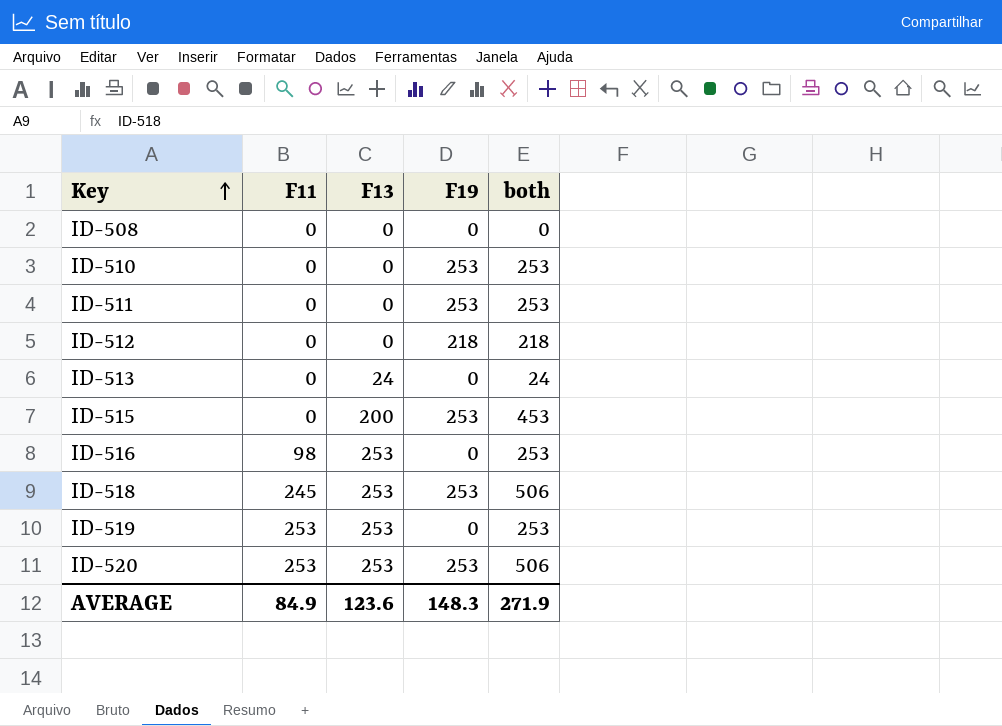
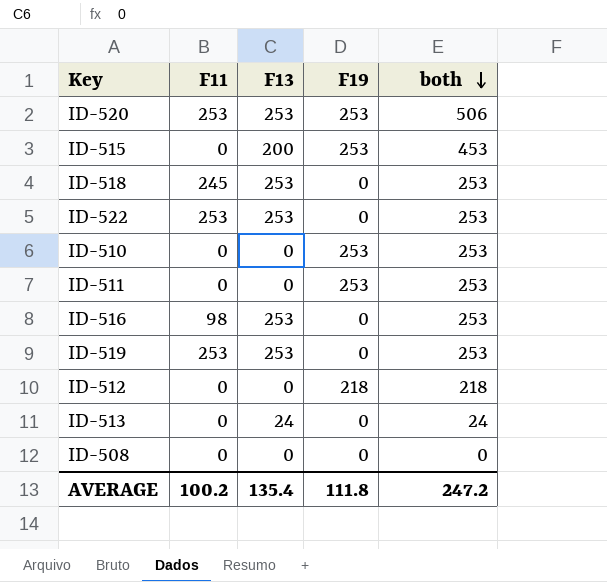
row order: Key ascending -> both descending
ID-518 | F19: 253 -> 0
ID-518 | both: 506 -> 253
row ID-522: none -> 253 | 253 | 0 | 253
AVERAGE | F11: 84.9 -> 100.2
AVERAGE | F13: 123.6 -> 135.4
AVERAGE | F19: 148.3 -> 111.8
AVERAGE | both: 271.9 -> 247.2

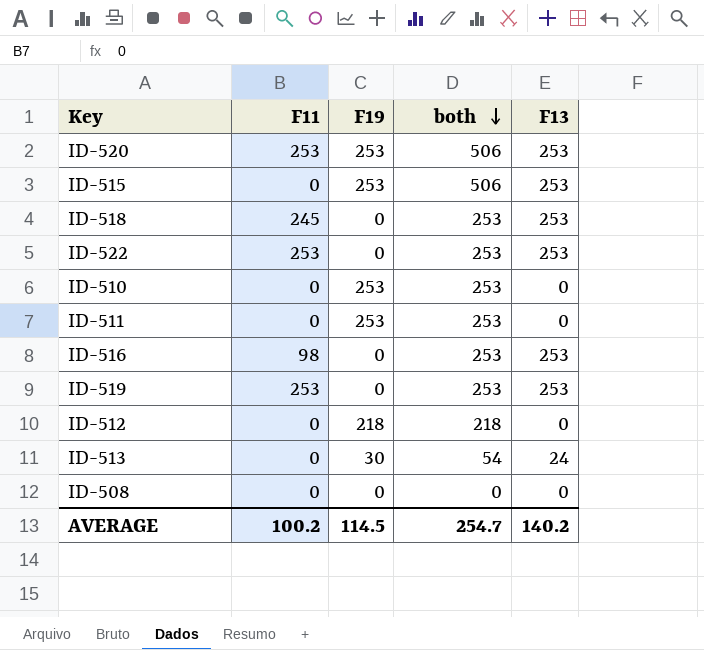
column F13 | position: 3 -> 5
ID-515 | both: 453 -> 506
ID-515 | F13: 200 -> 253
ID-513 | F19: 0 -> 30
ID-513 | both: 24 -> 54
AVERAGE | F19: 111.8 -> 114.5
AVERAGE | both: 247.2 -> 254.7
AVERAGE | F13: 135.4 -> 140.2

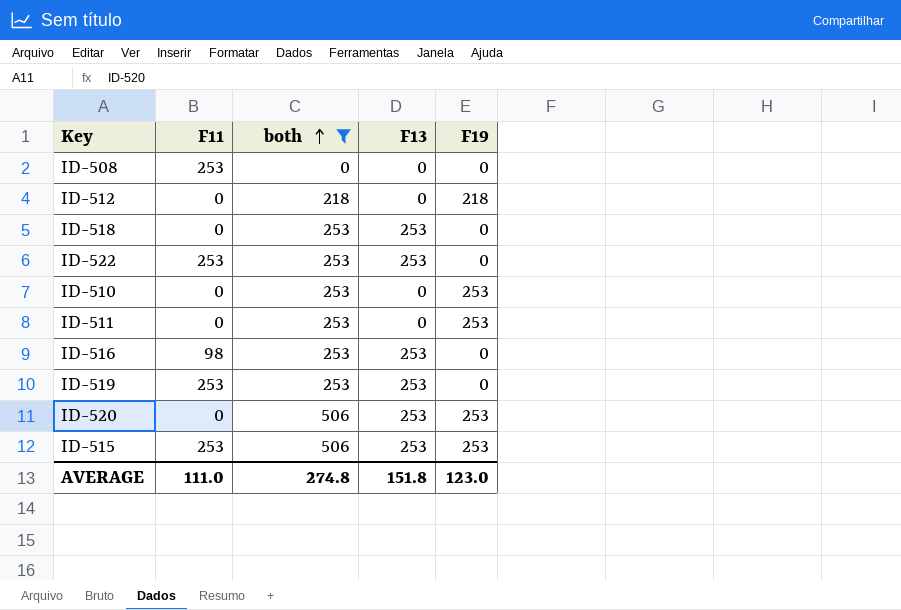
filter: none -> both != 54
row order: both descending -> both ascending
column F19 | position: 3 -> 5
ID-508 | F11: 0 -> 253
ID-518 | F11: 245 -> 0
ID-520 | F11: 253 -> 0
ID-515 | F11: 0 -> 253
AVERAGE | F11: 100.2 -> 111.0
AVERAGE | both: 254.7 -> 274.8
AVERAGE | F13: 140.2 -> 151.8
AVERAGE | F19: 114.5 -> 123.0

